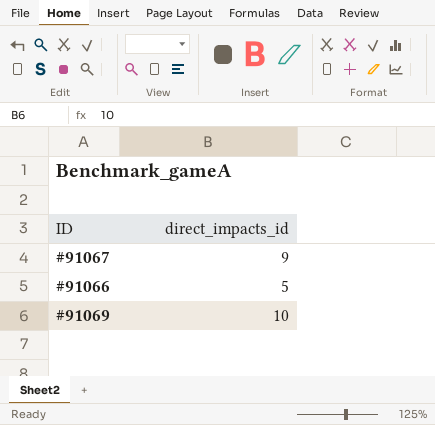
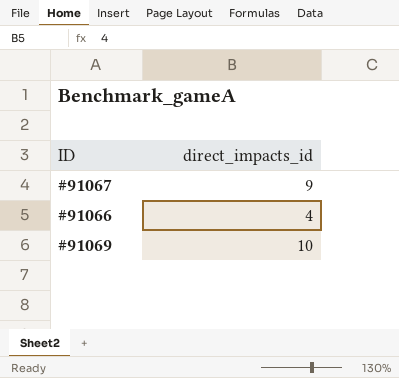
#91066 | direct_impacts_id: 5 -> 4

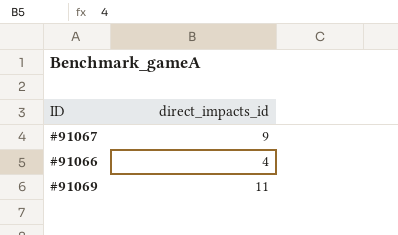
#91069 | direct_impacts_id: 10 -> 11

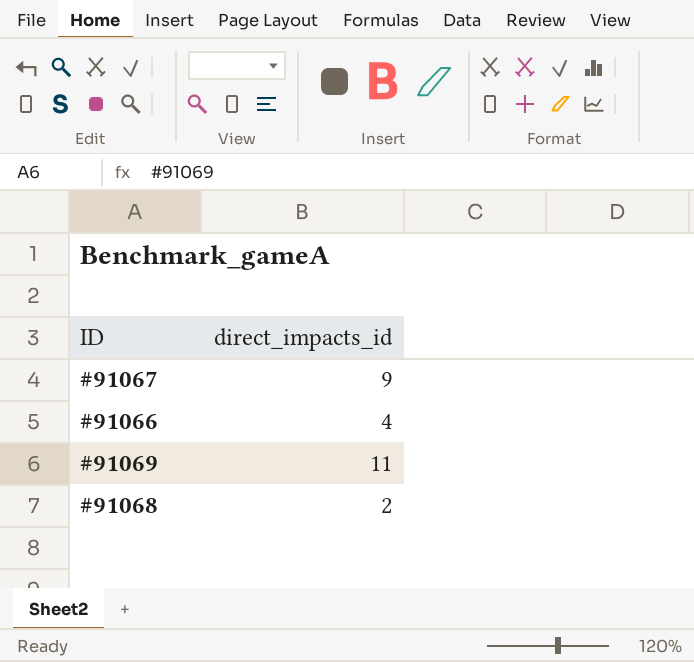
row #91068: none -> 2

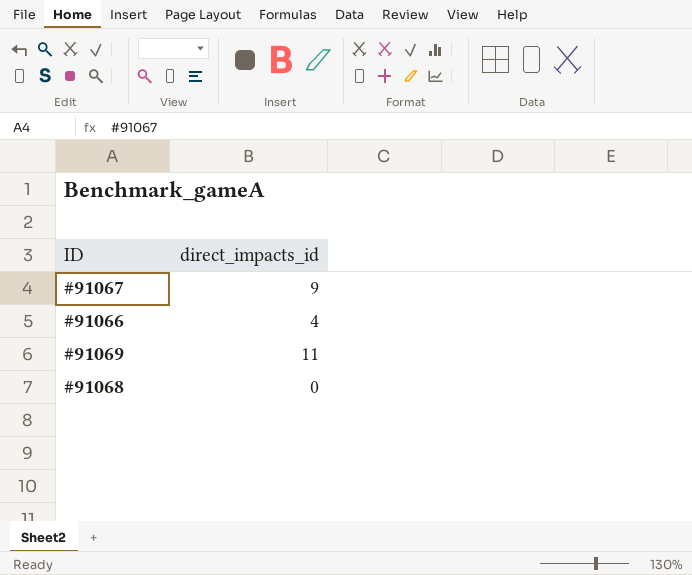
#91068 | direct_impacts_id: 2 -> 0

